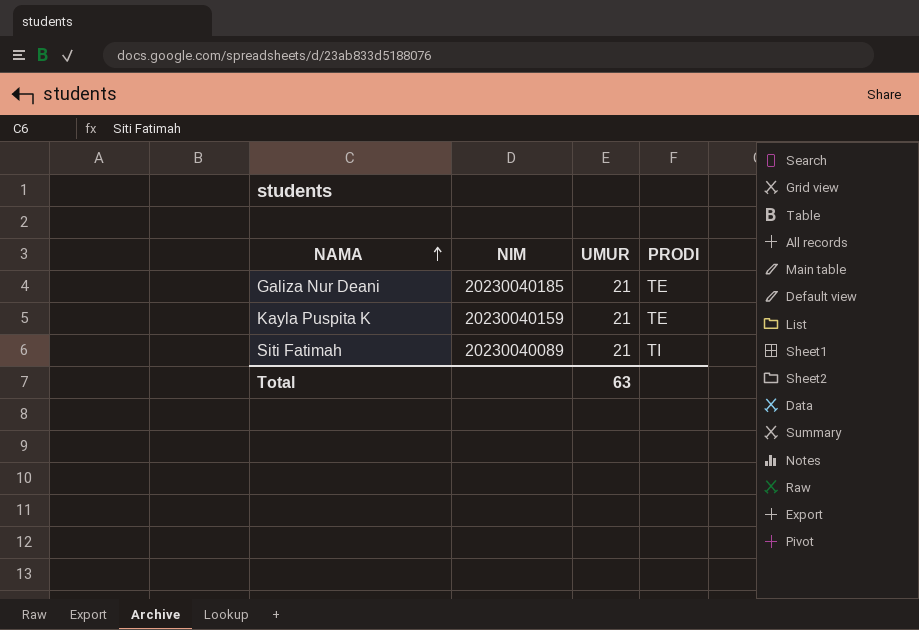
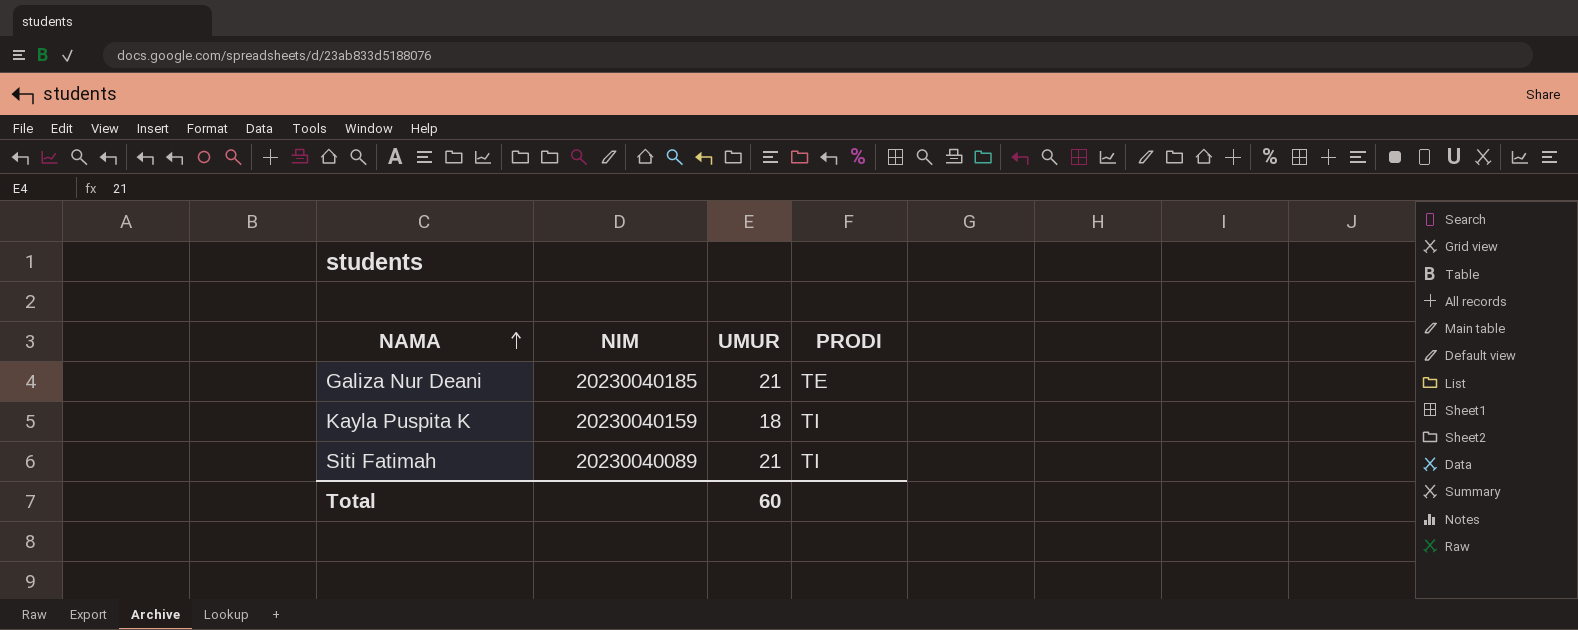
Kayla Puspita K | UMUR: 21 -> 18
Kayla Puspita K | PRODI: TE -> TI
Total | UMUR: 63 -> 60

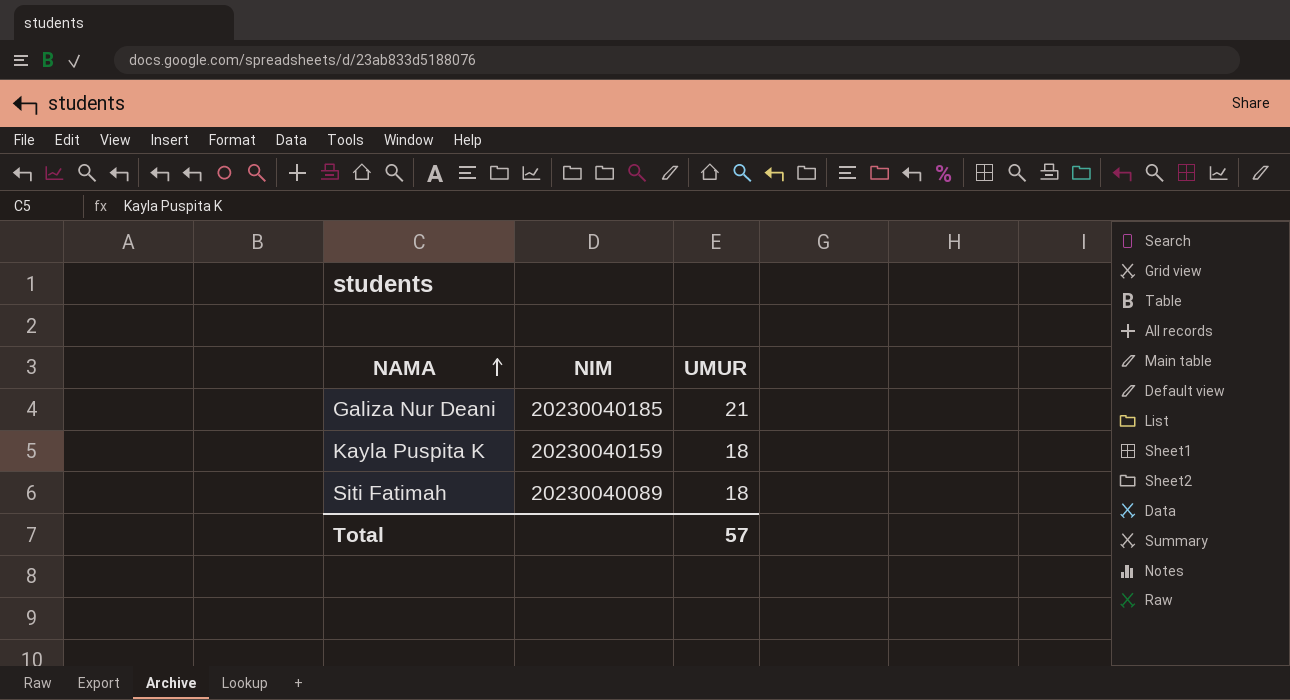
column PRODI | position: 4 -> none
Siti Fatimah | UMUR: 21 -> 18
Total | UMUR: 60 -> 57

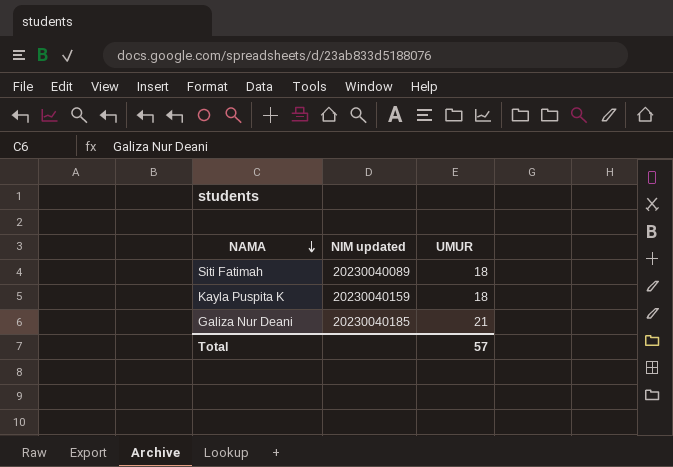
row order: NAMA ascending -> NAMA descending
column name: NIM -> NIM updated

